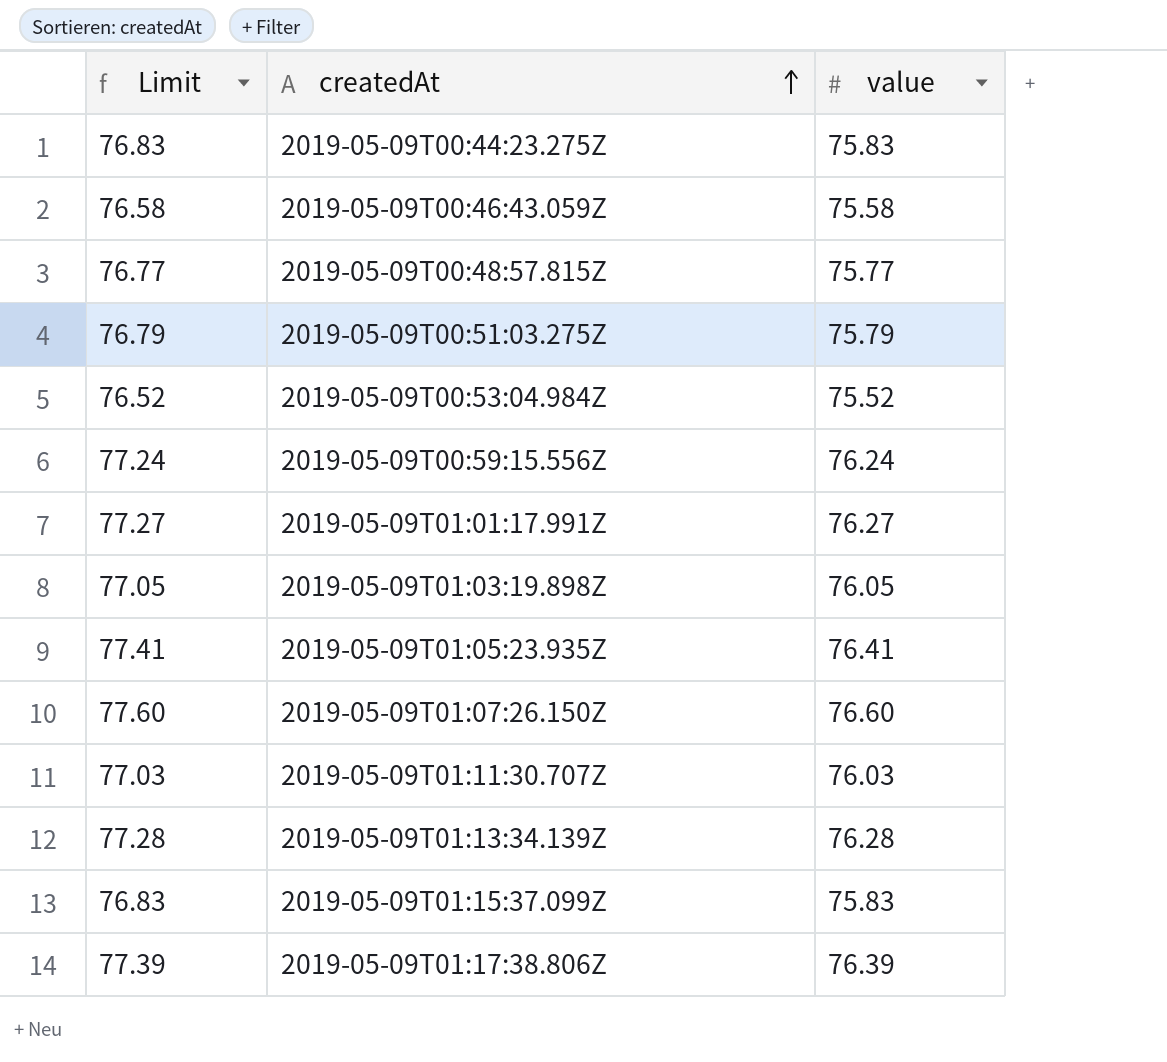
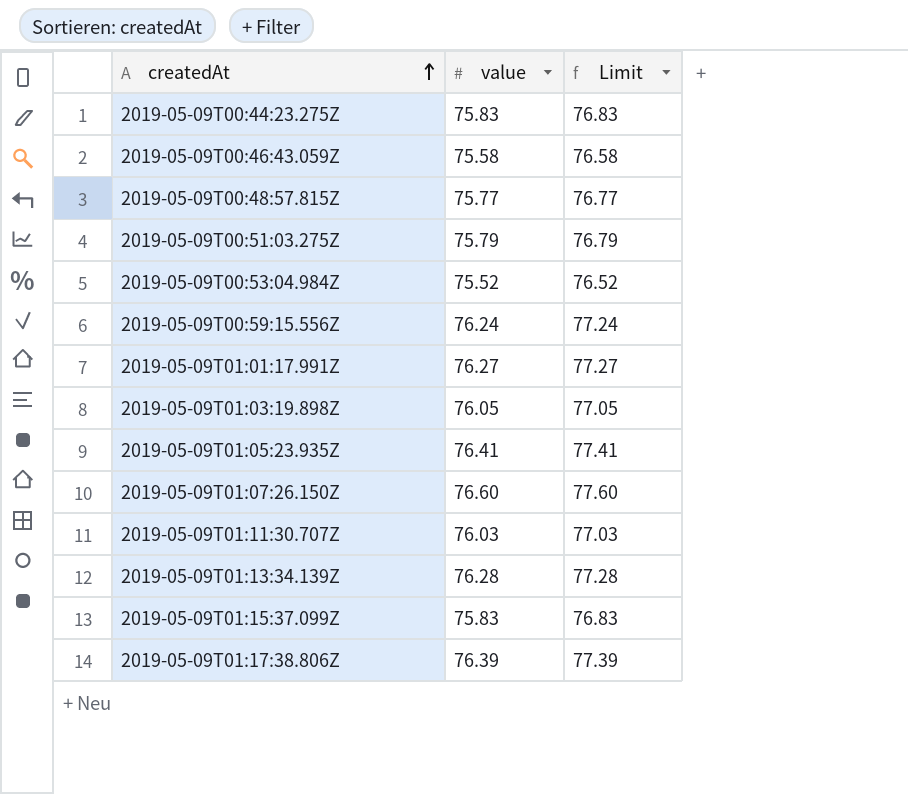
column Limit | position: 1 -> 3

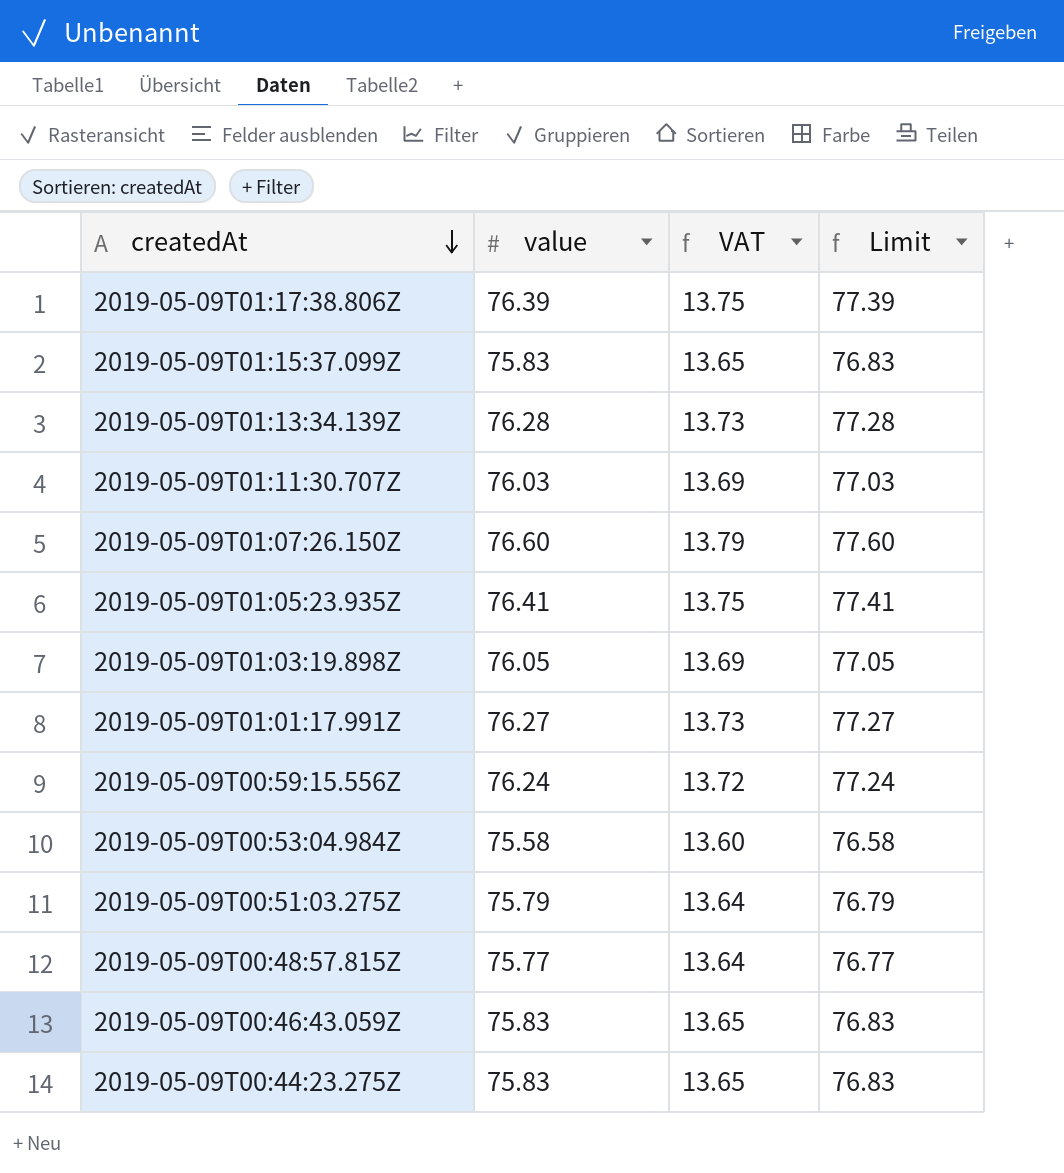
row order: createdAt ascending -> createdAt descending
column VAT | formula: none -> [value] * 0.18
2019-05-09T00:53:04.984Z | value: 75.52 -> 75.58
2019-05-09T00:53:04.984Z | Limit: 76.52 -> 76.58
2019-05-09T00:46:43.059Z | value: 75.58 -> 75.83
2019-05-09T00:46:43.059Z | Limit: 76.58 -> 76.83

